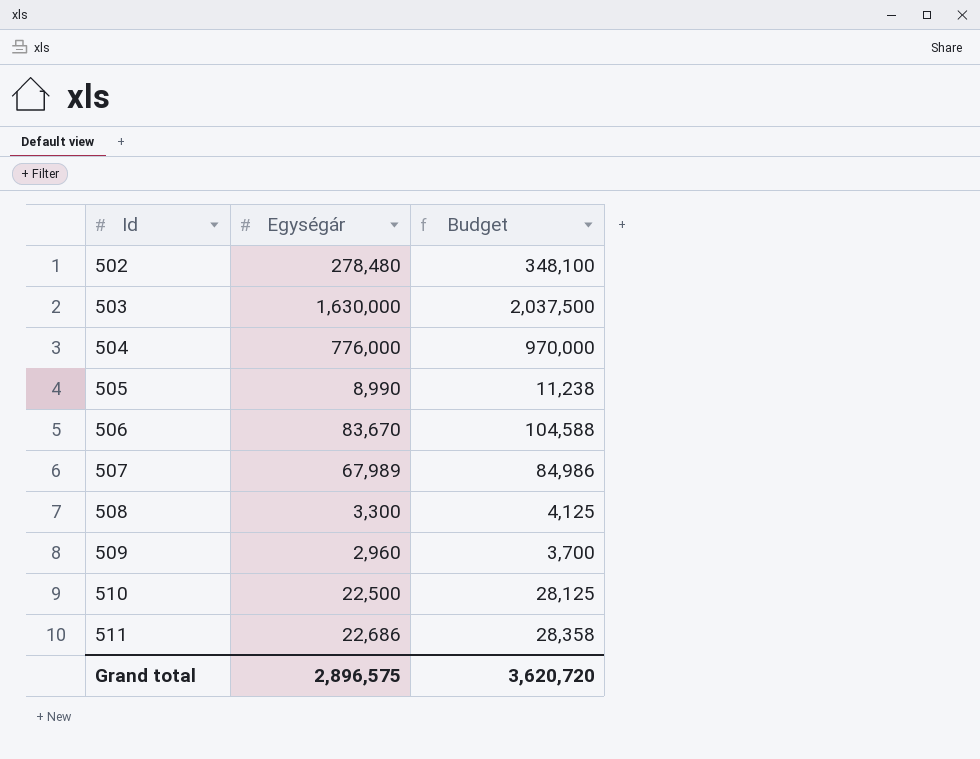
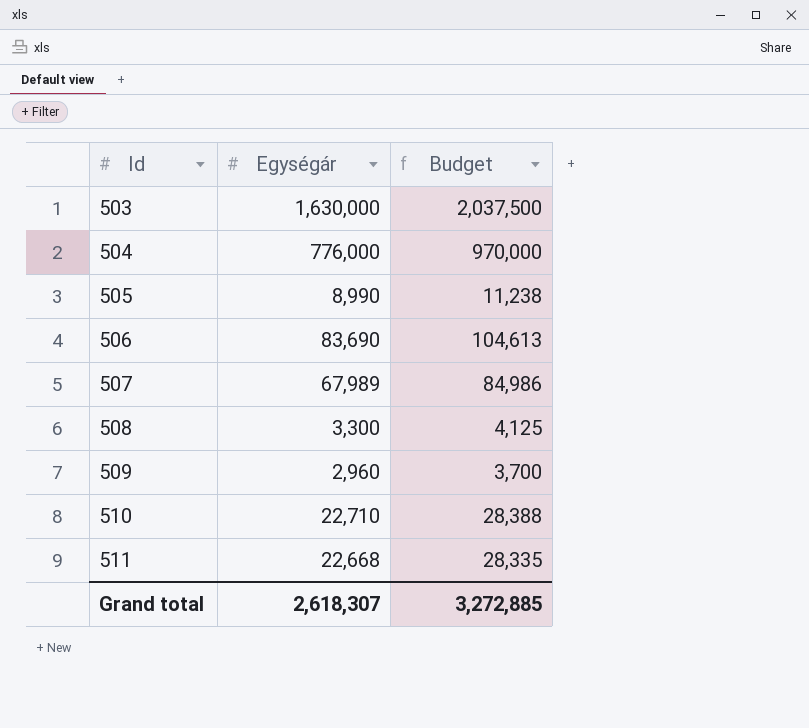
row 502: 278,480 | 348,100 -> none
506 | Egységár: 83,670 -> 83,690
506 | Budget: 104,588 -> 104,613
510 | Egységár: 22,500 -> 22,710
510 | Budget: 28,125 -> 28,388
511 | Egységár: 22,686 -> 22,668
511 | Budget: 28,358 -> 28,335
Grand total | Egységár: 2,896,575 -> 2,618,307
Grand total | Budget: 3,620,720 -> 3,272,885

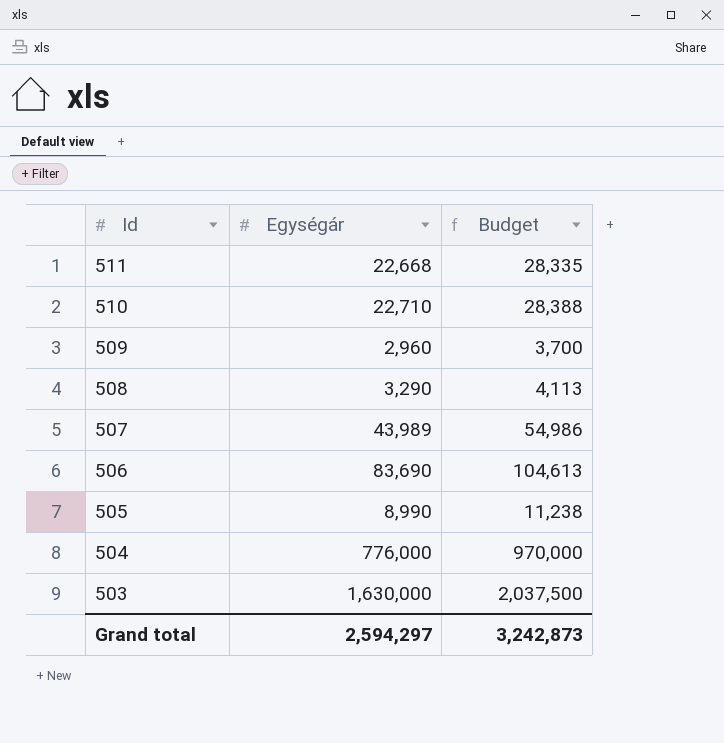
row order: Id ascending -> Id descending
508 | Egységár: 3,300 -> 3,290
508 | Budget: 4,125 -> 4,113
507 | Egységár: 67,989 -> 43,989
507 | Budget: 84,986 -> 54,986
Grand total | Egységár: 2,618,307 -> 2,594,297
Grand total | Budget: 3,272,885 -> 3,242,873

